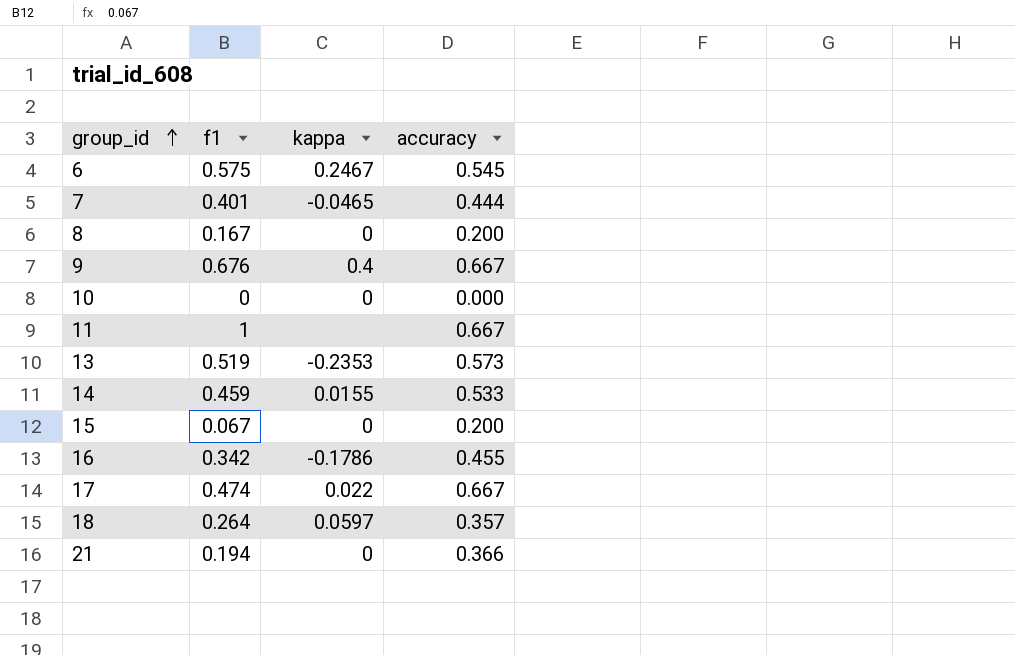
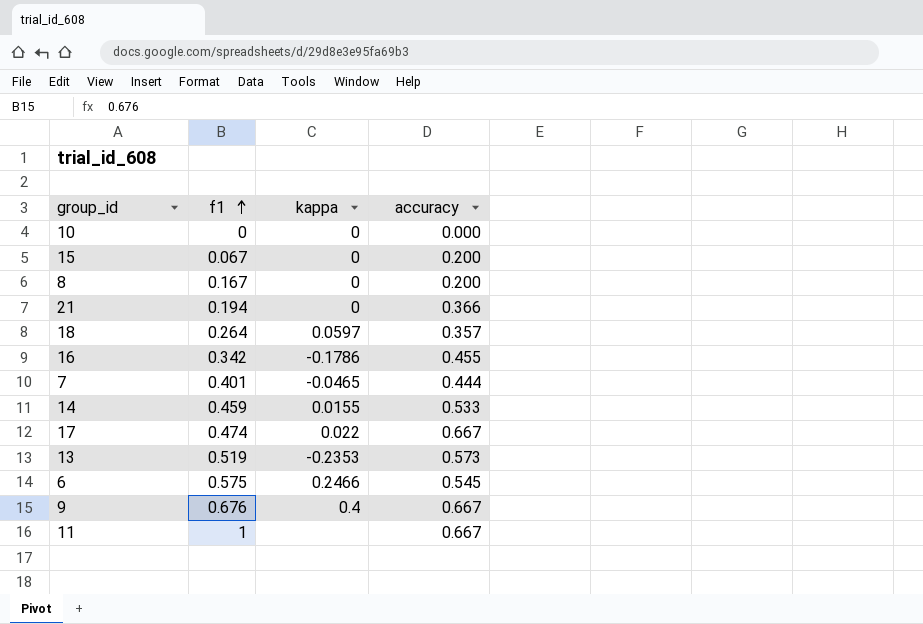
row order: group_id ascending -> f1 ascending
6 | kappa: 0.2467 -> 0.2466

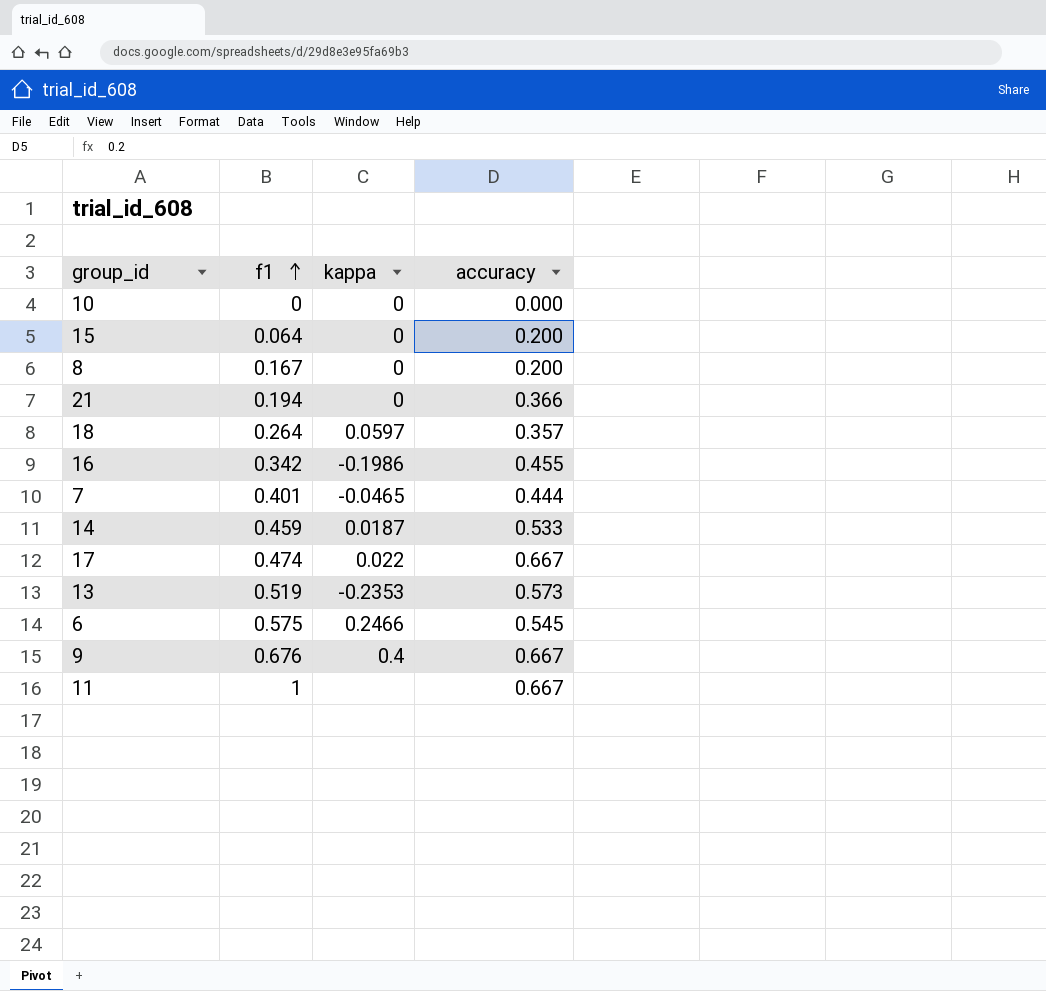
15 | f1: 0.067 -> 0.064
16 | kappa: -0.1786 -> -0.1986
14 | kappa: 0.0155 -> 0.0187

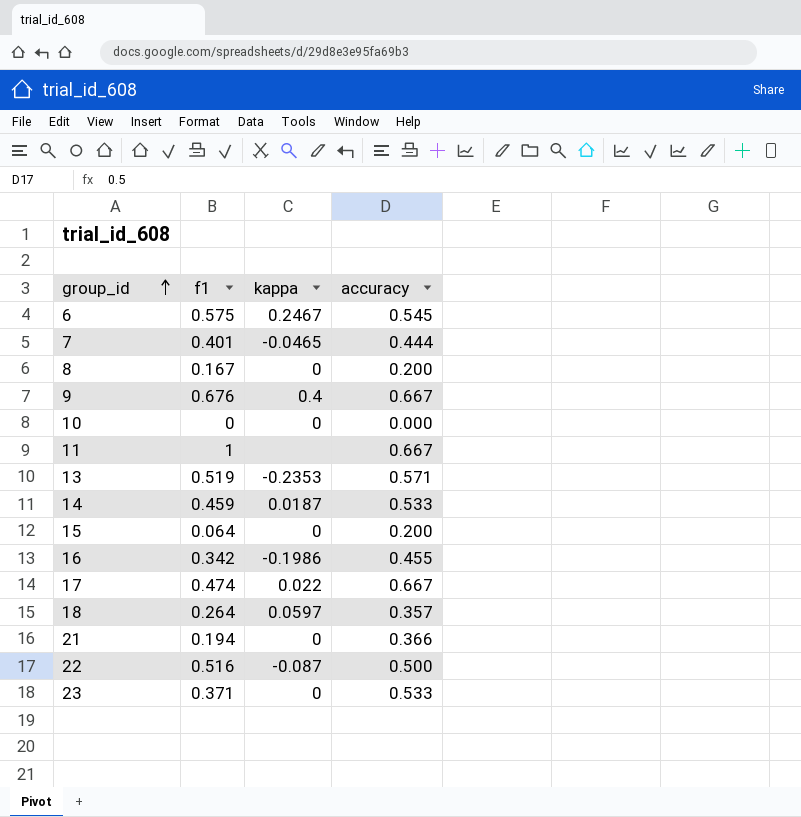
row order: f1 ascending -> group_id ascending
6 | kappa: 0.2466 -> 0.2467
13 | accuracy: 0.573 -> 0.571
row 22: none -> 0.516 | -0.087 | 0.500
row 23: none -> 0.371 | 0 | 0.533

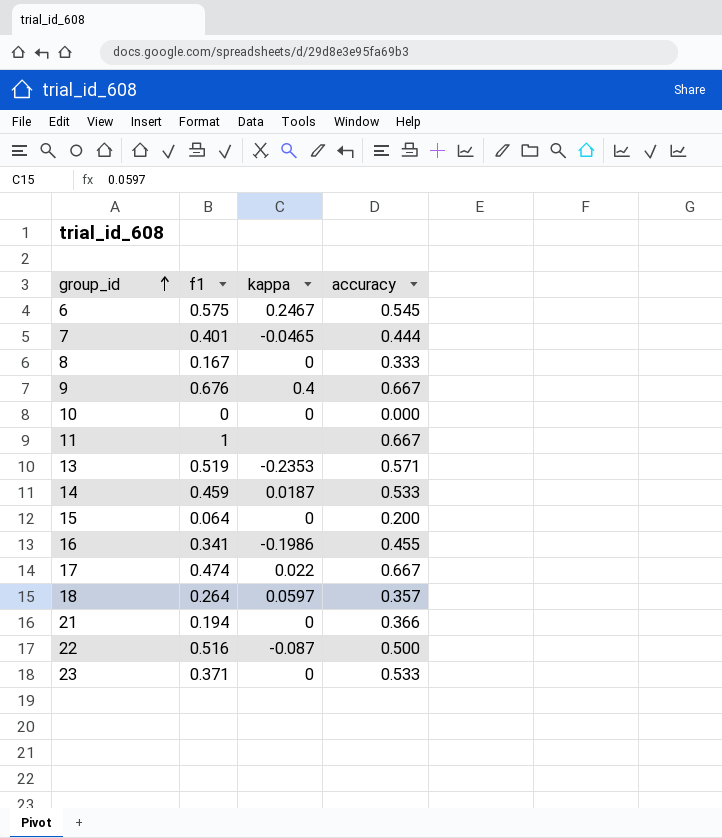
8 | accuracy: 0.200 -> 0.333
16 | f1: 0.342 -> 0.341

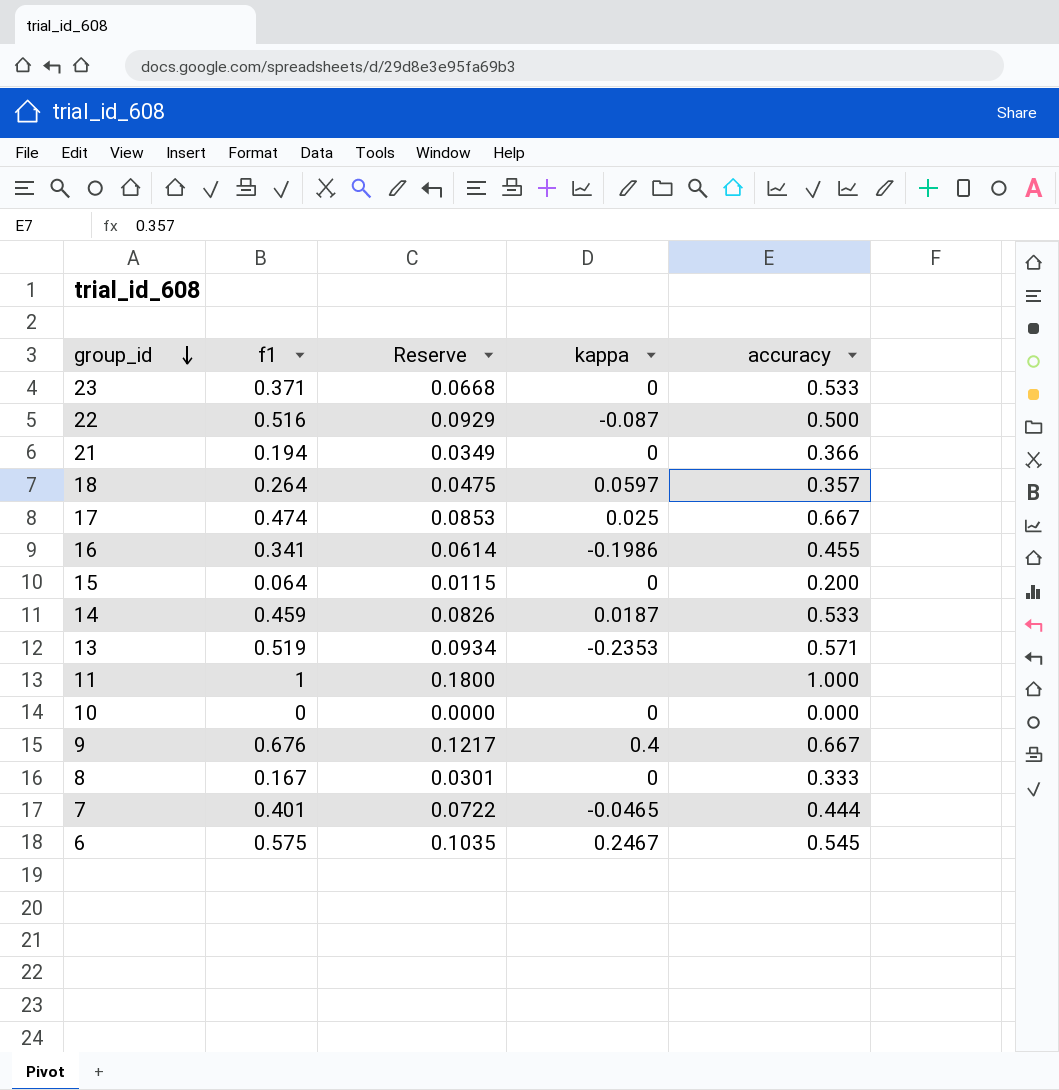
row order: group_id ascending -> group_id descending
column Reserve | formula: none -> [f1] * 0.18
17 | kappa: 0.022 -> 0.025
11 | accuracy: 0.667 -> 1.000

